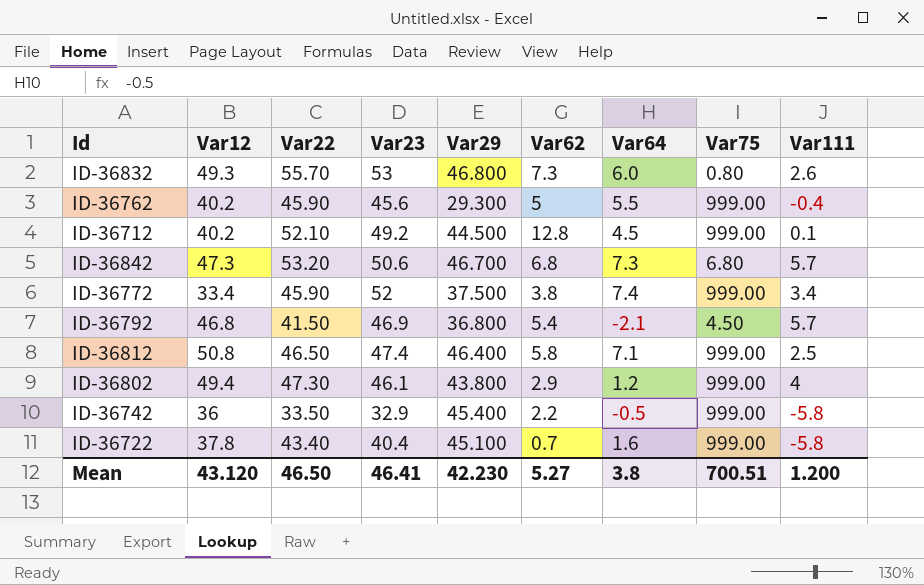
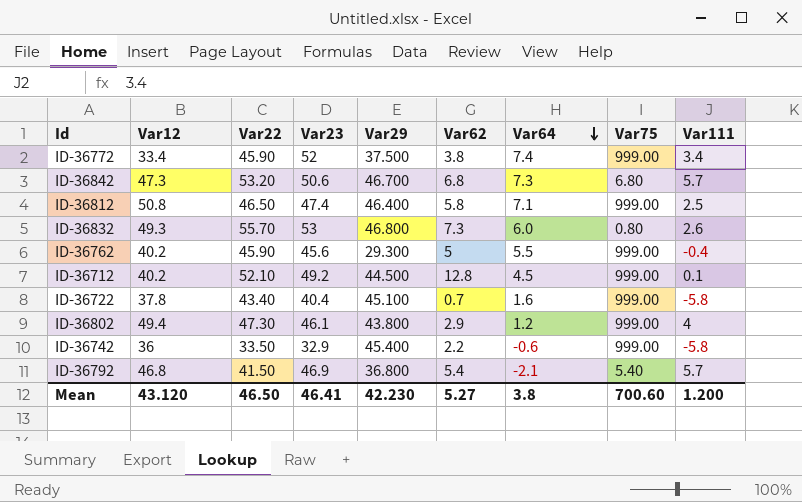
row order: none -> Var64 descending
ID-36742 | Var64: -0.5 -> -0.6
ID-36792 | Var75: 4.50 -> 5.40
Mean | Var75: 700.51 -> 700.60

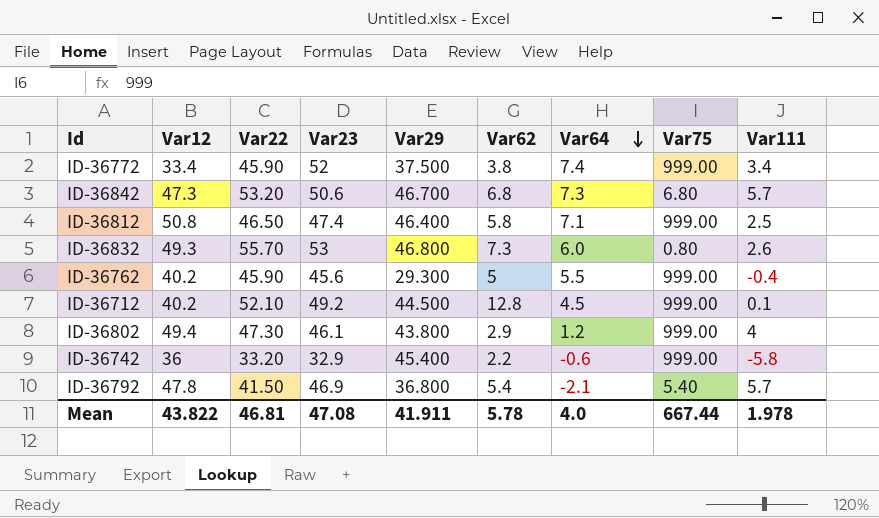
row ID-36722: 37.8 | 43.40 | 40.4 | 45.100 | 0.7 | 1.6 | 999.00 | -5.8 -> none
ID-36742 | Var22: 33.50 -> 33.20
ID-36792 | Var12: 46.8 -> 47.8
Mean | Var12: 43.120 -> 43.822
Mean | Var22: 46.50 -> 46.81
Mean | Var23: 46.41 -> 47.08
Mean | Var29: 42.230 -> 41.911
Mean | Var62: 5.27 -> 5.78
Mean | Var64: 3.8 -> 4.0
Mean | Var75: 700.60 -> 667.44
Mean | Var111: 1.200 -> 1.978

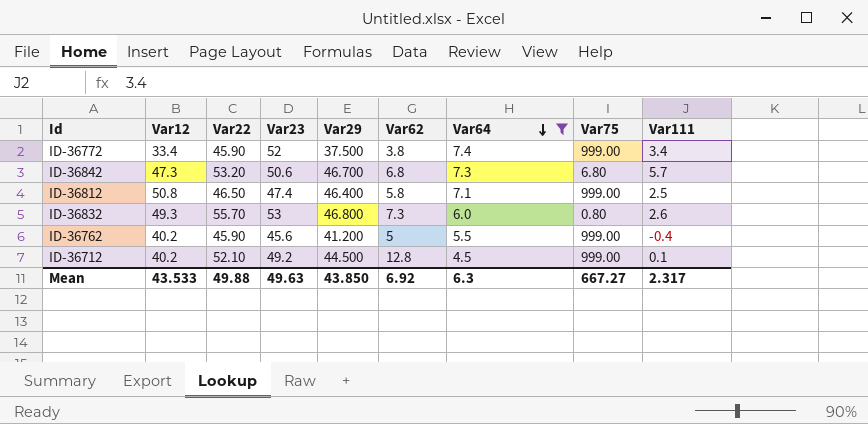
filter: none -> Var64 >= 4.5
ID-36762 | Var29: 29.300 -> 41.200
Mean | Var12: 43.822 -> 43.533
Mean | Var22: 46.81 -> 49.88
Mean | Var23: 47.08 -> 49.63
Mean | Var29: 41.911 -> 43.850
Mean | Var62: 5.78 -> 6.92
Mean | Var64: 4.0 -> 6.3
Mean | Var75: 667.44 -> 667.27
Mean | Var111: 1.978 -> 2.317

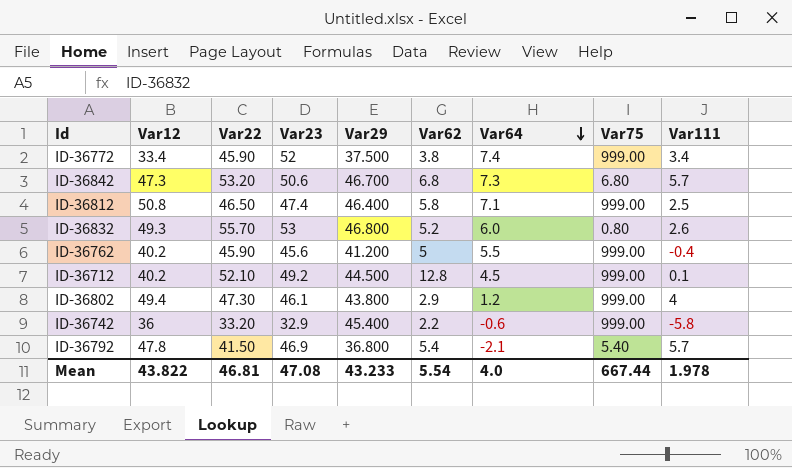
filter: Var64 >= 4.5 -> none
ID-36832 | Var62: 7.3 -> 5.2
Mean | Var12: 43.533 -> 43.822
Mean | Var22: 49.88 -> 46.81
Mean | Var23: 49.63 -> 47.08
Mean | Var29: 43.850 -> 43.233
Mean | Var62: 6.92 -> 5.54
Mean | Var64: 6.3 -> 4.0
Mean | Var75: 667.27 -> 667.44
Mean | Var111: 2.317 -> 1.978

